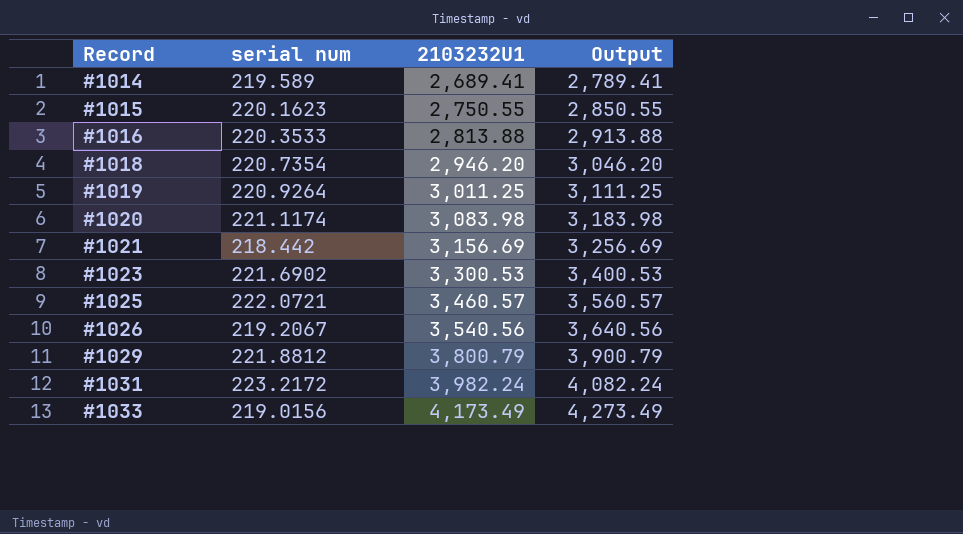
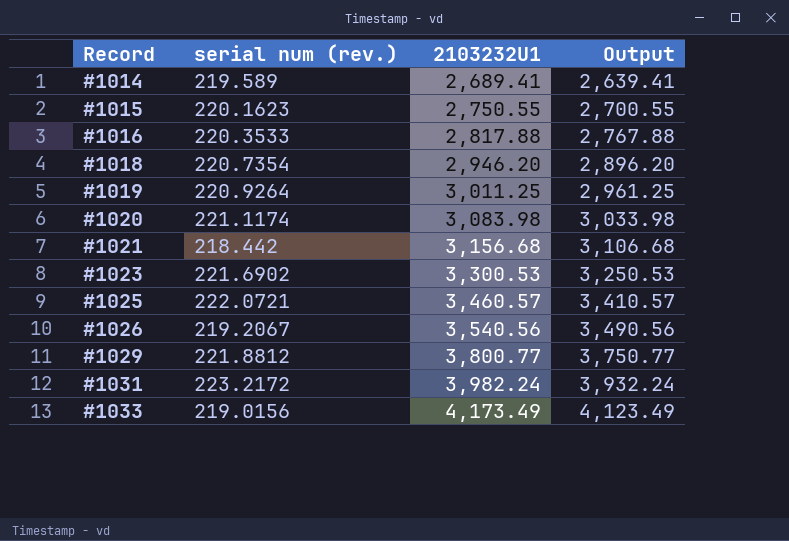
column name: serial num -> serial num (rev.)
column Output | formula: [2103232U1] + 100 -> [2103232U1] - 50
#1016 | 2103232U1: 2,813.88 -> 2,817.88
#1021 | 2103232U1: 3,156.69 -> 3,156.68
#1029 | 2103232U1: 3,800.79 -> 3,800.77

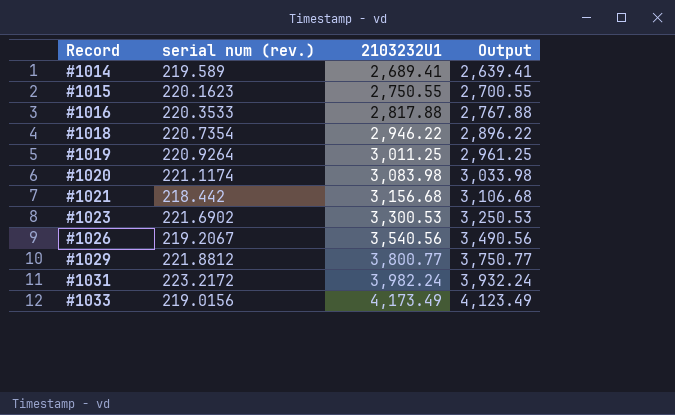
row #1025: 222.0721 | 3,460.57 | 3,410.57 -> none
#1018 | 2103232U1: 2,946.20 -> 2,946.22
#1018 | Output: 2,896.20 -> 2,896.22

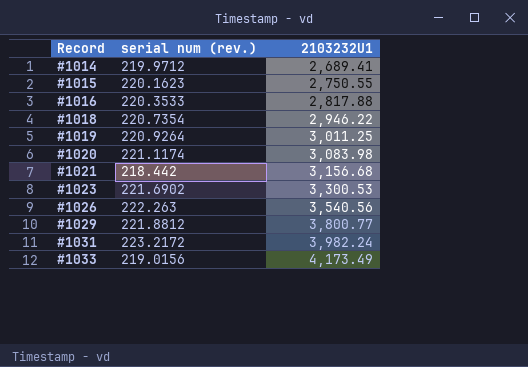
column Output | formula: [2103232U1] - 50 -> none
#1014 | serial num (rev.): 219.589 -> 219.9712
#1026 | serial num (rev.): 219.2067 -> 222.263

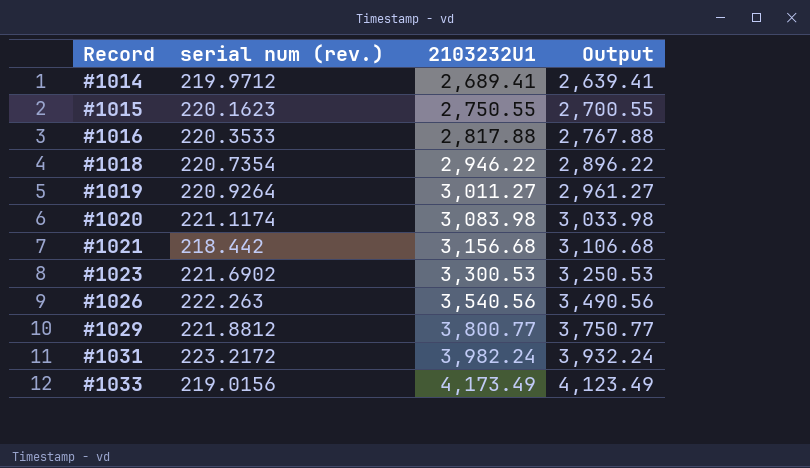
column Output | formula: none -> [2103232U1] - 50
#1019 | 2103232U1: 3,011.25 -> 3,011.27

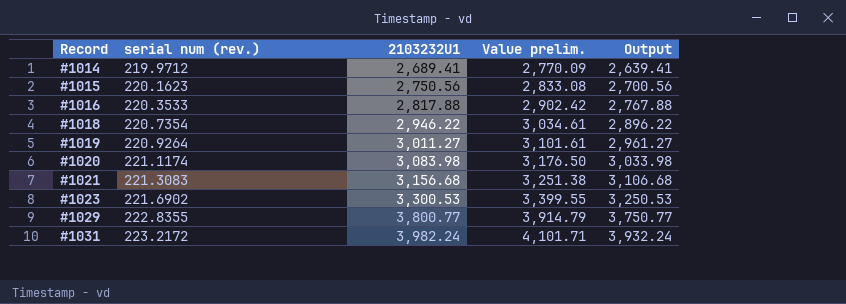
column Value prelim. | formula: none -> [2103232U1] * 1.03
row #1026: 222.263 | 3,540.56 | 3,490.56 -> none
row #1033: 219.0156 | 4,173.49 | 4,123.49 -> none
#1015 | 2103232U1: 2,750.55 -> 2,750.56
#1015 | Output: 2,700.55 -> 2,700.56
#1021 | serial num (rev.): 218.442 -> 221.3083
#1029 | serial num (rev.): 221.8812 -> 222.8355

